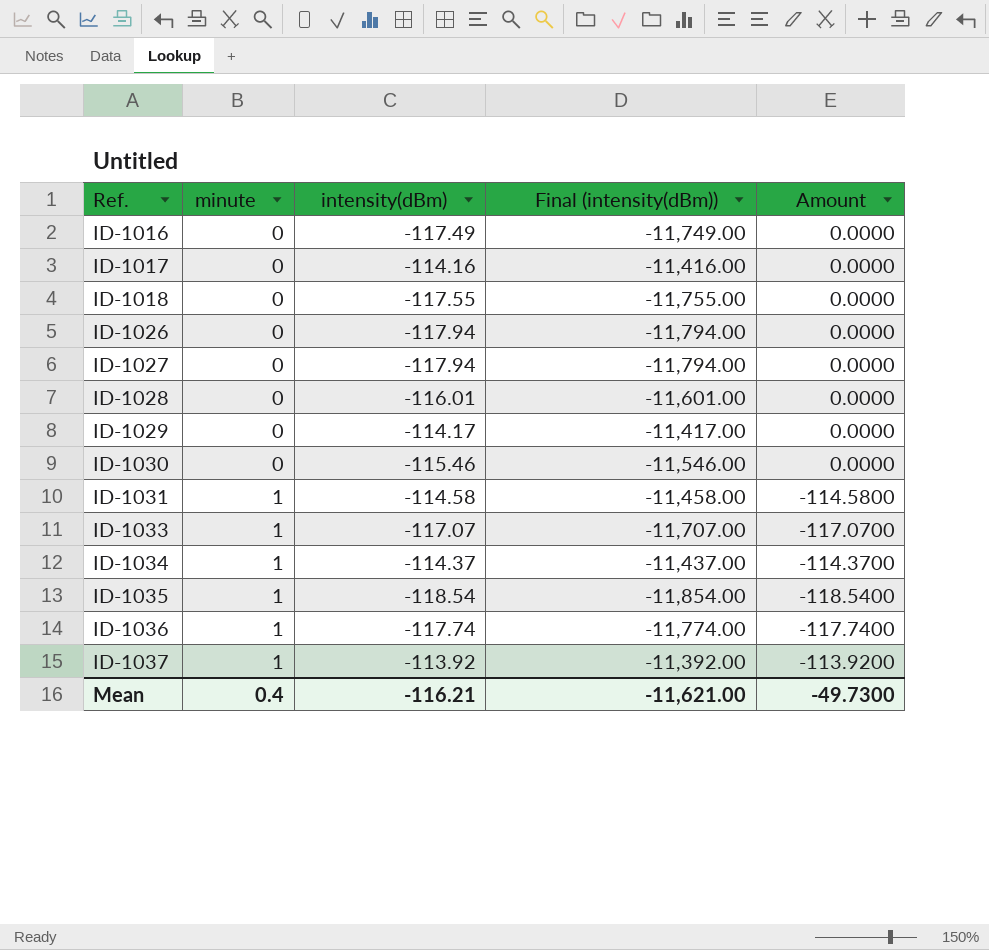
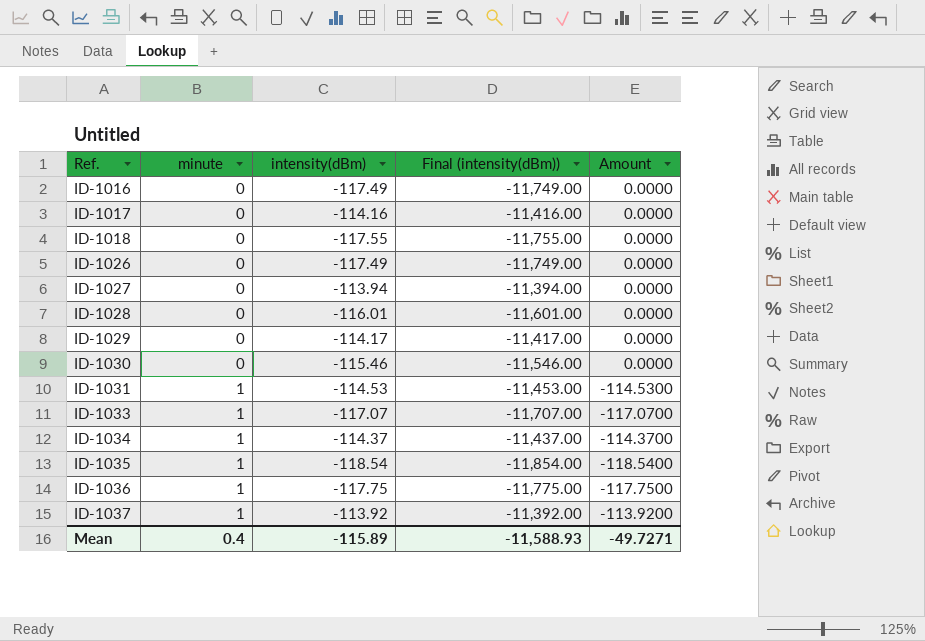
ID-1026 | intensity(dBm): -117.94 -> -117.49
ID-1026 | Final (intensity(dBm)): -11,794.00 -> -11,749.00
ID-1027 | intensity(dBm): -117.94 -> -113.94
ID-1027 | Final (intensity(dBm)): -11,794.00 -> -11,394.00
ID-1031 | intensity(dBm): -114.58 -> -114.53
ID-1031 | Final (intensity(dBm)): -11,458.00 -> -11,453.00
ID-1031 | Amount: -114.5800 -> -114.5300
ID-1036 | intensity(dBm): -117.74 -> -117.75
ID-1036 | Final (intensity(dBm)): -11,774.00 -> -11,775.00
ID-1036 | Amount: -117.7400 -> -117.7500
Mean | intensity(dBm): -116.21 -> -115.89
Mean | Final (intensity(dBm)): -11,621.00 -> -11,588.93
Mean | Amount: -49.7300 -> -49.7271

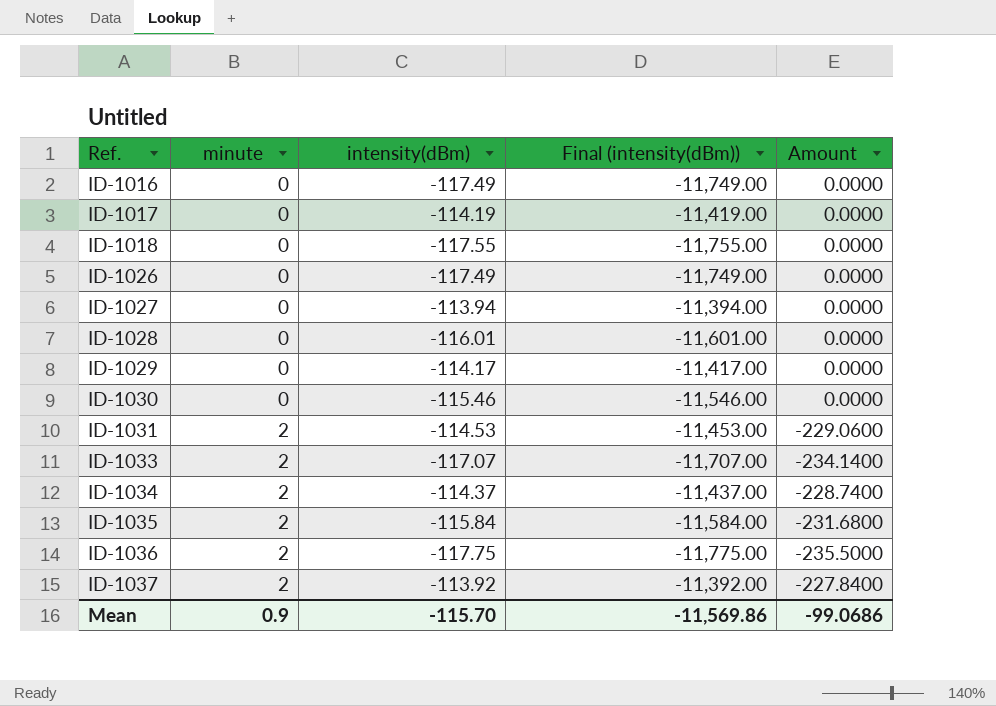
ID-1017 | intensity(dBm): -114.16 -> -114.19
ID-1017 | Final (intensity(dBm)): -11,416.00 -> -11,419.00
ID-1031 | minute: 1 -> 2
ID-1031 | Amount: -114.5300 -> -229.0600
ID-1033 | minute: 1 -> 2
ID-1033 | Amount: -117.0700 -> -234.1400
ID-1034 | minute: 1 -> 2
ID-1034 | Amount: -114.3700 -> -228.7400
ID-1035 | minute: 1 -> 2
ID-1035 | intensity(dBm): -118.54 -> -115.84
ID-1035 | Final (intensity(dBm)): -11,854.00 -> -11,584.00
ID-1035 | Amount: -118.5400 -> -231.6800
ID-1036 | minute: 1 -> 2
ID-1036 | Amount: -117.7500 -> -235.5000
ID-1037 | minute: 1 -> 2
ID-1037 | Amount: -113.9200 -> -227.8400
Mean | minute: 0.4 -> 0.9
Mean | intensity(dBm): -115.89 -> -115.70
Mean | Final (intensity(dBm)): -11,588.93 -> -11,569.86
Mean | Amount: -49.7271 -> -99.0686

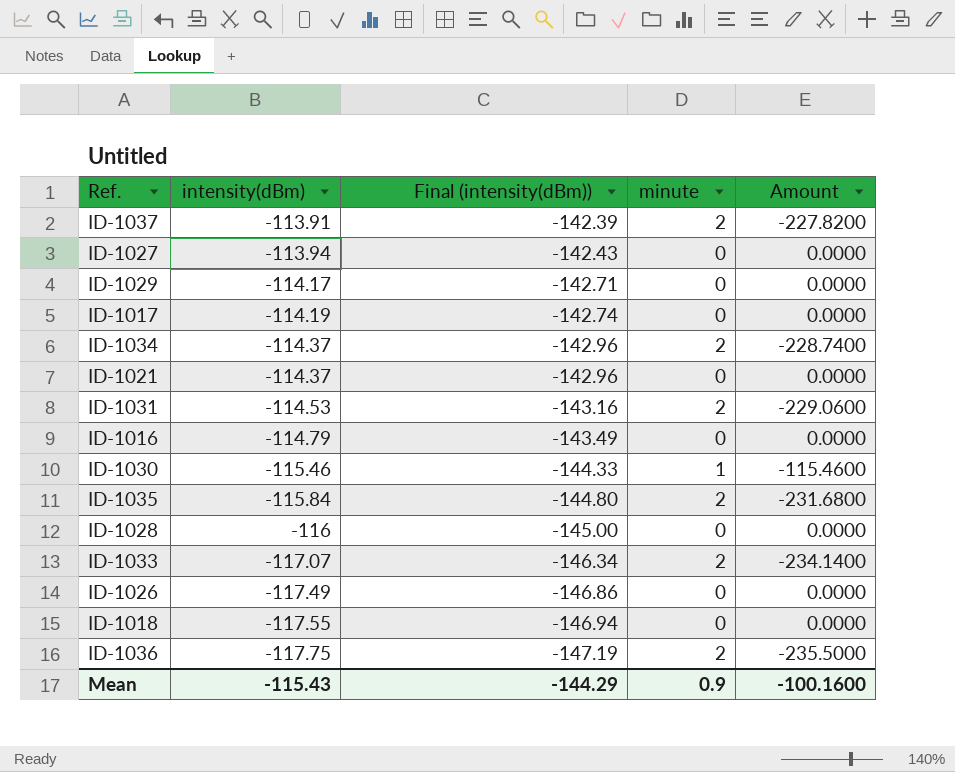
row order: Ref. ascending -> intensity(dBm) descending
column Final (intensity(dBm)) | formula: [intensity(dBm)] * 100 -> [intensity(dBm)] * 1.25
column minute | position: 2 -> 4
ID-1037 | intensity(dBm): -113.92 -> -113.91
ID-1037 | Amount: -227.8400 -> -227.8200
row ID-1021: none -> -114.37 | -142.96 | 0 | 0.0000
ID-1016 | intensity(dBm): -117.49 -> -114.79
ID-1030 | minute: 0 -> 1
ID-1030 | Amount: 0.0000 -> -115.4600
ID-1028 | intensity(dBm): -116.01 -> -116
Mean | intensity(dBm): -115.70 -> -115.43
Mean | Final (intensity(dBm)): -11,569.86 -> -144.29
Mean | Amount: -99.0686 -> -100.1600

